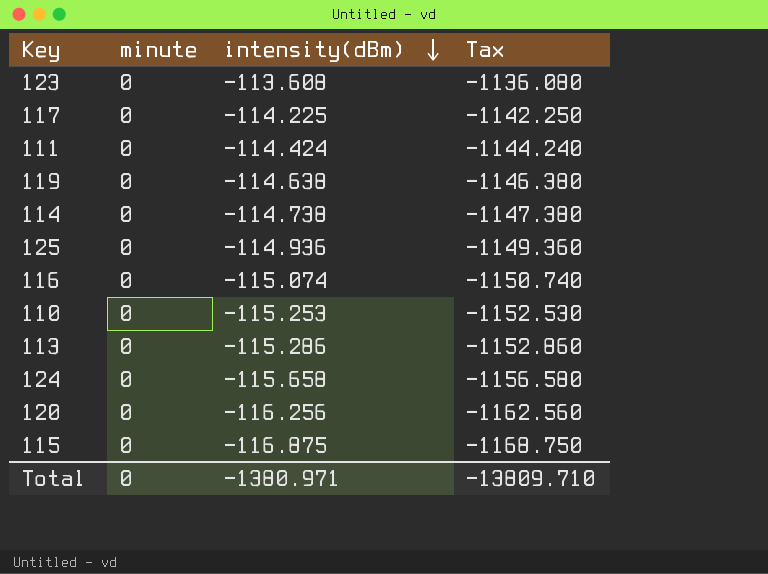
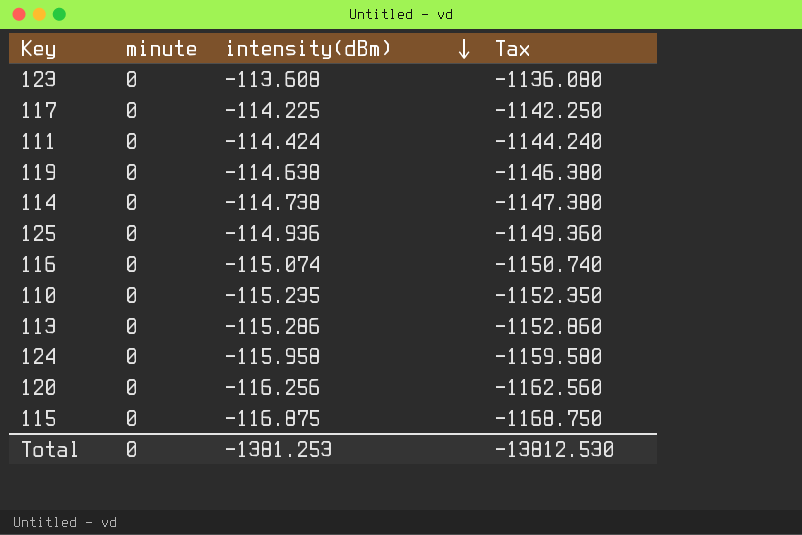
110 | intensity(dBm): -115.253 -> -115.235
110 | Tax: -1152.530 -> -1152.350
124 | intensity(dBm): -115.658 -> -115.958
124 | Tax: -1156.580 -> -1159.580
Total | intensity(dBm): -1380.971 -> -1381.253
Total | Tax: -13809.710 -> -13812.530

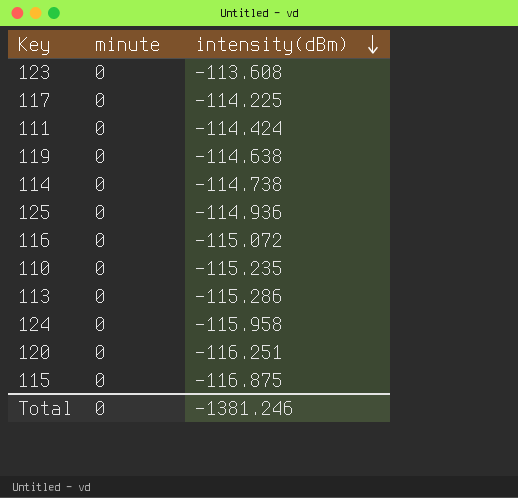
column Tax | formula: [intensity(dBm)] * 10 -> none
116 | intensity(dBm): -115.074 -> -115.072
120 | intensity(dBm): -116.256 -> -116.251
Total | intensity(dBm): -1381.253 -> -1381.246

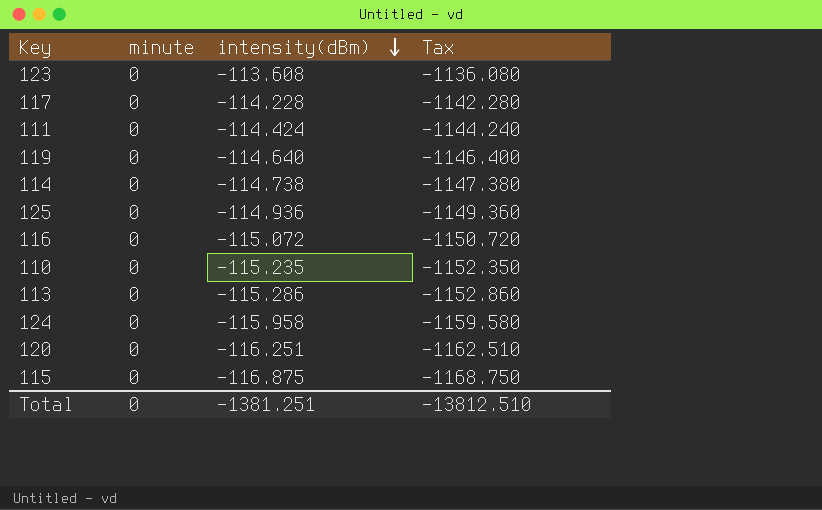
column Tax | formula: none -> [intensity(dBm)] * 10
117 | intensity(dBm): -114.225 -> -114.228
119 | intensity(dBm): -114.638 -> -114.640
Total | intensity(dBm): -1381.246 -> -1381.251

